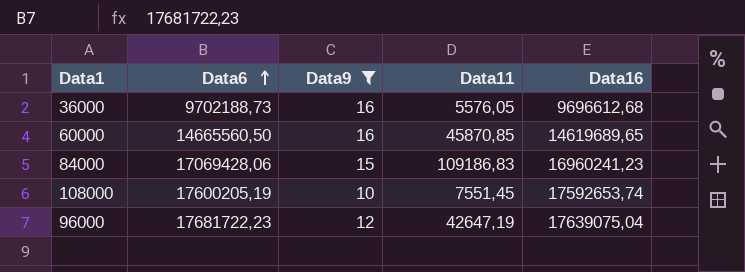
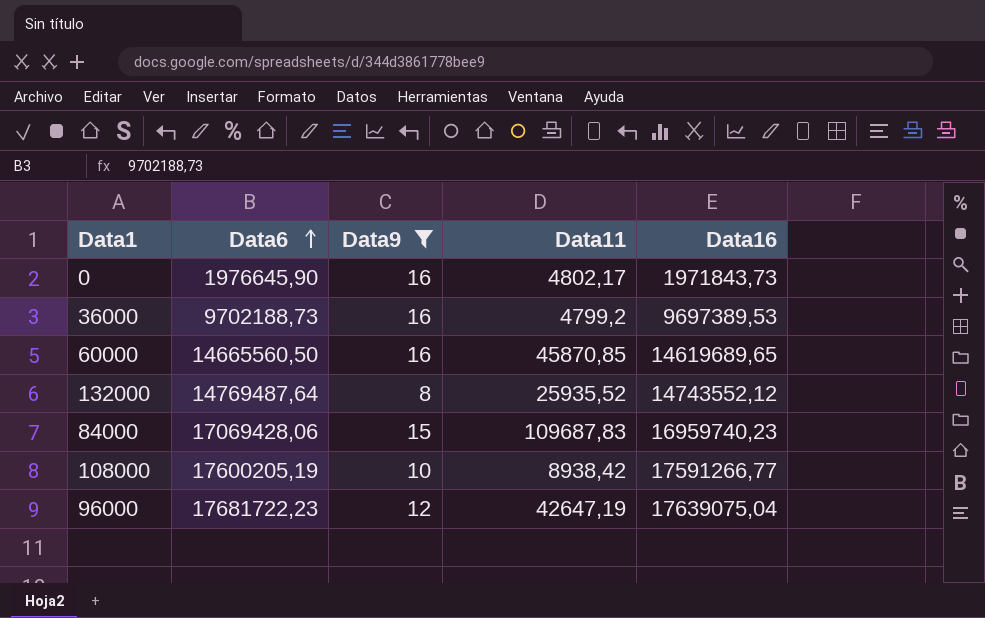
row 0: none -> 1976645,90 | 16 | 4802,17 | 1971843,73
36000 | Data11: 5576,05 -> 4799,2
36000 | Data16: 9696612,68 -> 9697389,53
row 132000: none -> 14769487,64 | 8 | 25935,52 | 14743552,12
84000 | Data11: 109186,83 -> 109687,83
84000 | Data16: 16960241,23 -> 16959740,23
108000 | Data11: 7551,45 -> 8938,42
108000 | Data16: 17592653,74 -> 17591266,77

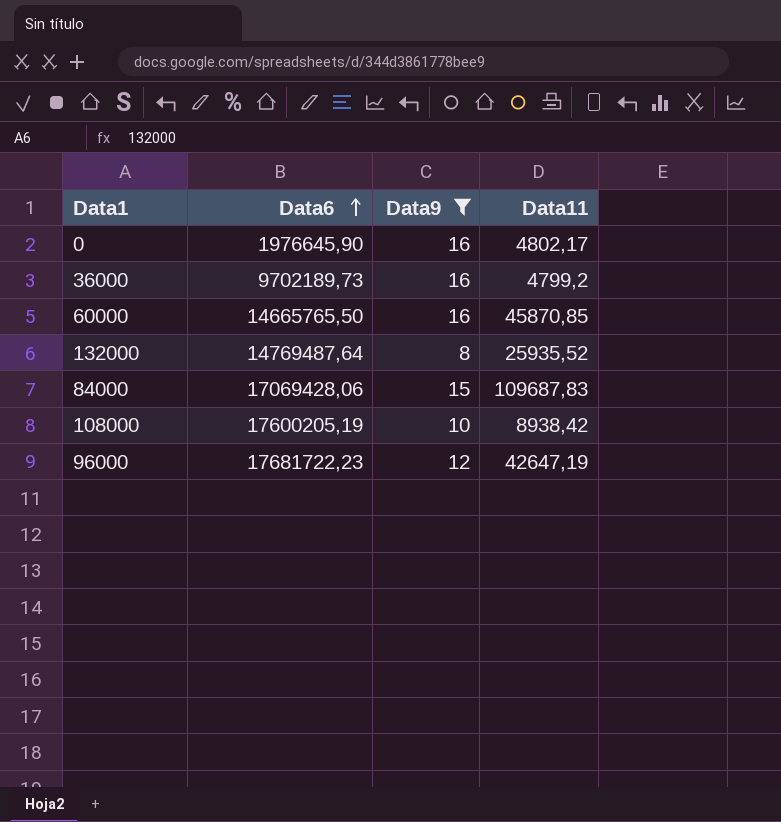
column Data16 | formula: [Data6] - [Data11] -> none
36000 | Data6: 9702188,73 -> 9702189,73
60000 | Data6: 14665560,50 -> 14665765,50

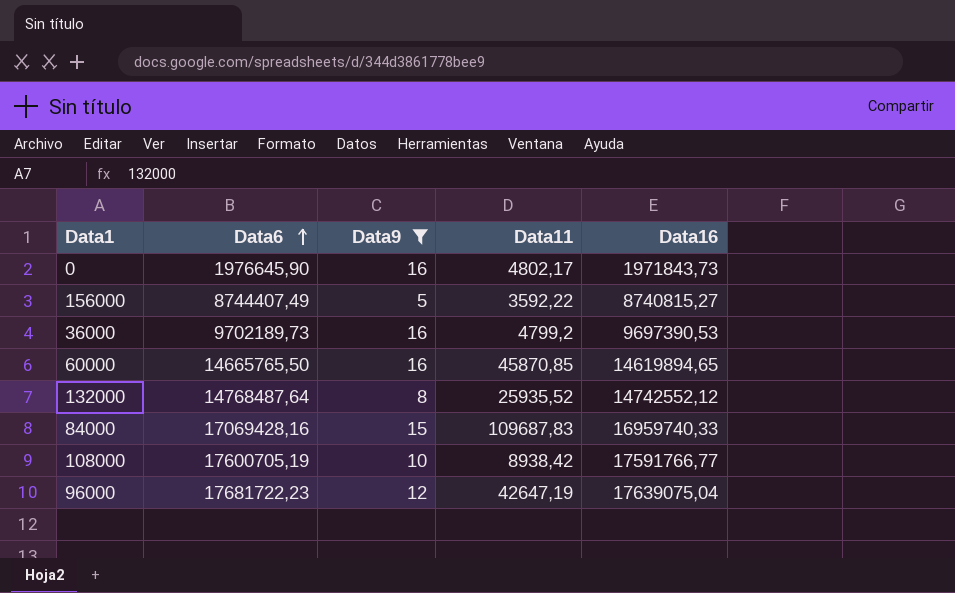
column Data16 | formula: none -> [Data6] - [Data11]
row 156000: none -> 8744407,49 | 5 | 3592,22 | 8740815,27
132000 | Data6: 14769487,64 -> 14768487,64
84000 | Data6: 17069428,06 -> 17069428,16
108000 | Data6: 17600205,19 -> 17600705,19

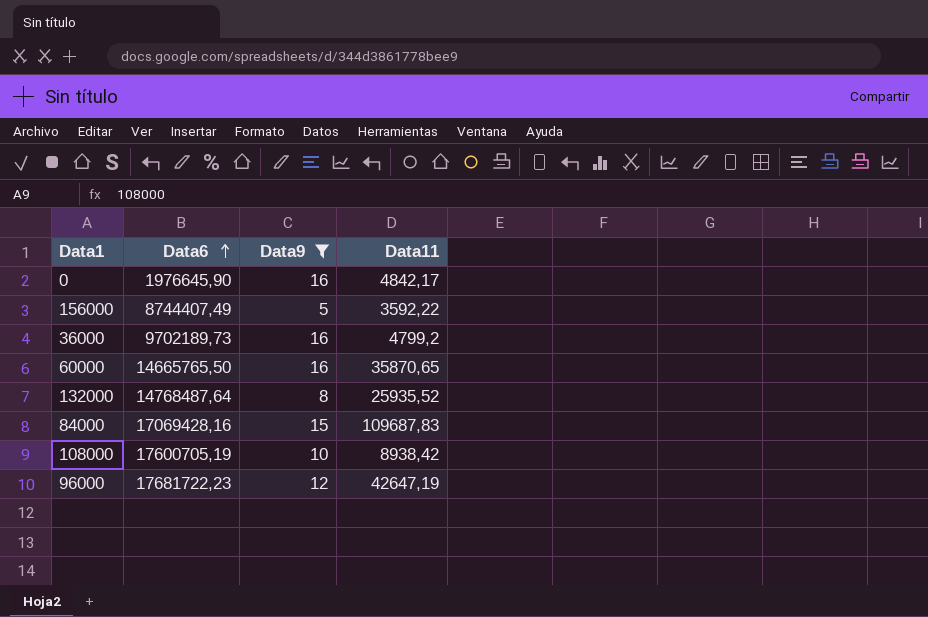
column Data16 | formula: [Data6] - [Data11] -> none
0 | Data11: 4802,17 -> 4842,17
60000 | Data11: 45870,85 -> 35870,65

